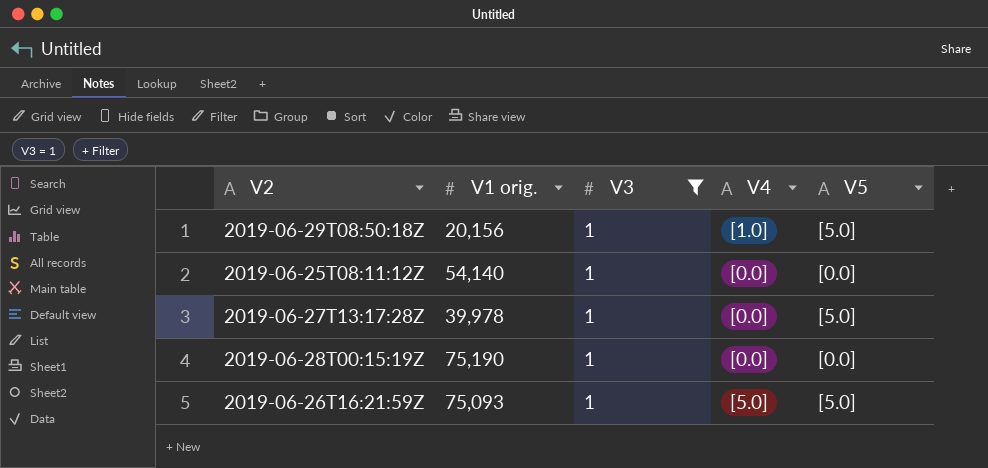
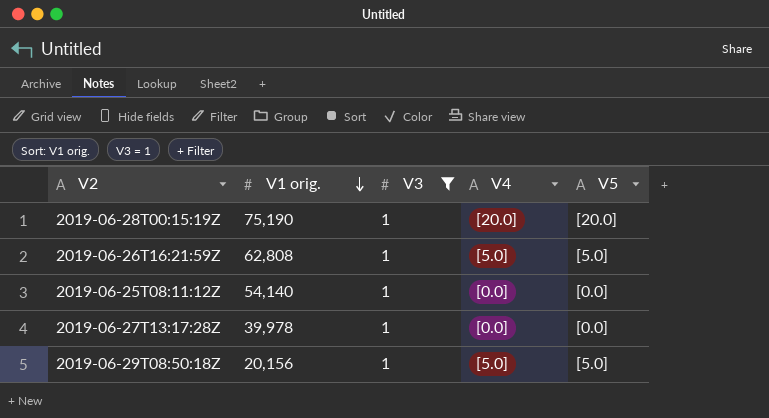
row order: none -> V1 orig. descending
2019-06-28T00:15:19Z | V4: [0.0] -> [20.0]
2019-06-28T00:15:19Z | V5: [0.0] -> [20.0]
2019-06-26T16:21:59Z | V1 orig.: 75,093 -> 62,808
2019-06-27T13:17:28Z | V5: [5.0] -> [0.0]
2019-06-29T08:50:18Z | V4: [1.0] -> [5.0]

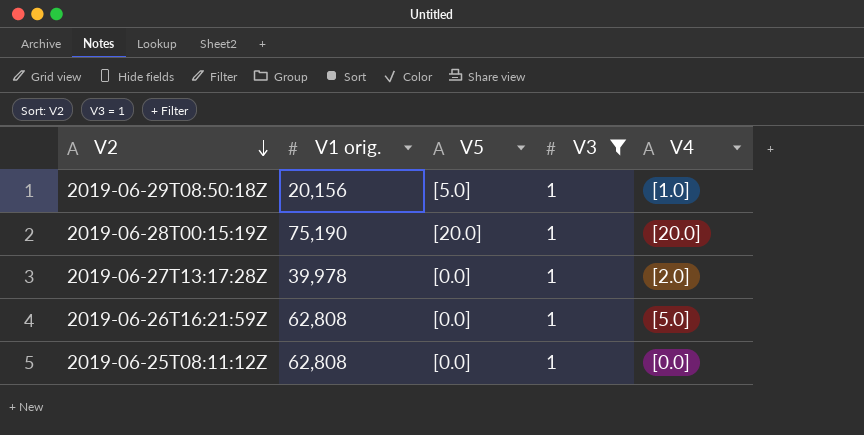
row order: V1 orig. descending -> V2 descending
column V5 | position: 5 -> 3
2019-06-29T08:50:18Z | V4: [5.0] -> [1.0]
2019-06-27T13:17:28Z | V4: [0.0] -> [2.0]
2019-06-26T16:21:59Z | V5: [5.0] -> [0.0]
2019-06-25T08:11:12Z | V1 orig.: 54,140 -> 62,808

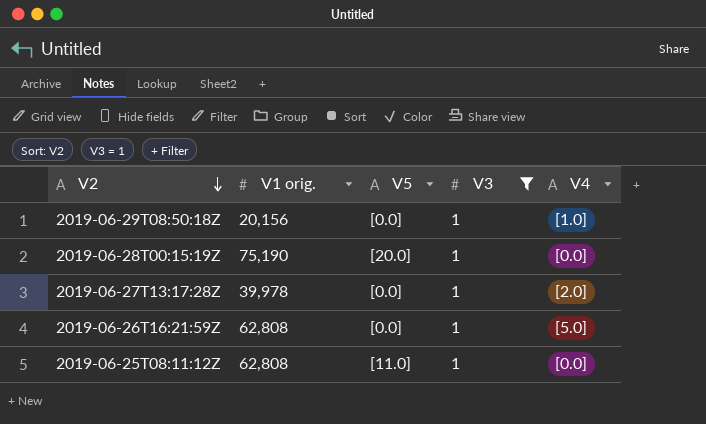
2019-06-29T08:50:18Z | V5: [5.0] -> [0.0]
2019-06-28T00:15:19Z | V4: [20.0] -> [0.0]
2019-06-25T08:11:12Z | V5: [0.0] -> [11.0]

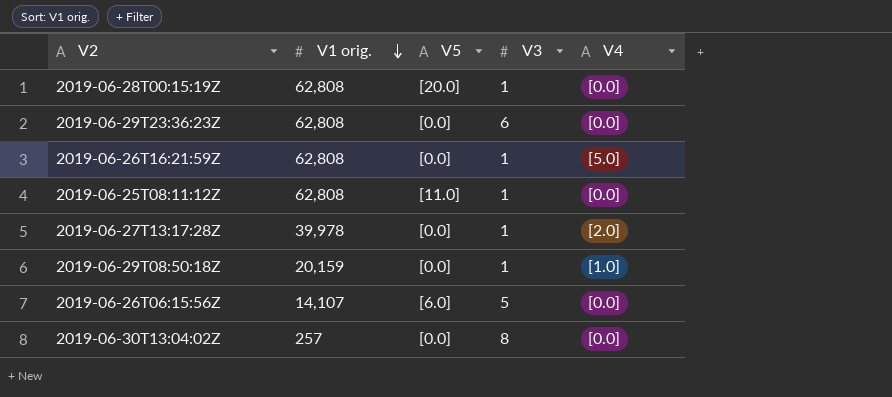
filter: V3 = 1 -> none
row order: V2 descending -> V1 orig. descending
2019-06-28T00:15:19Z | V1 orig.: 75,190 -> 62,808
2019-06-29T08:50:18Z | V1 orig.: 20,156 -> 20,159

